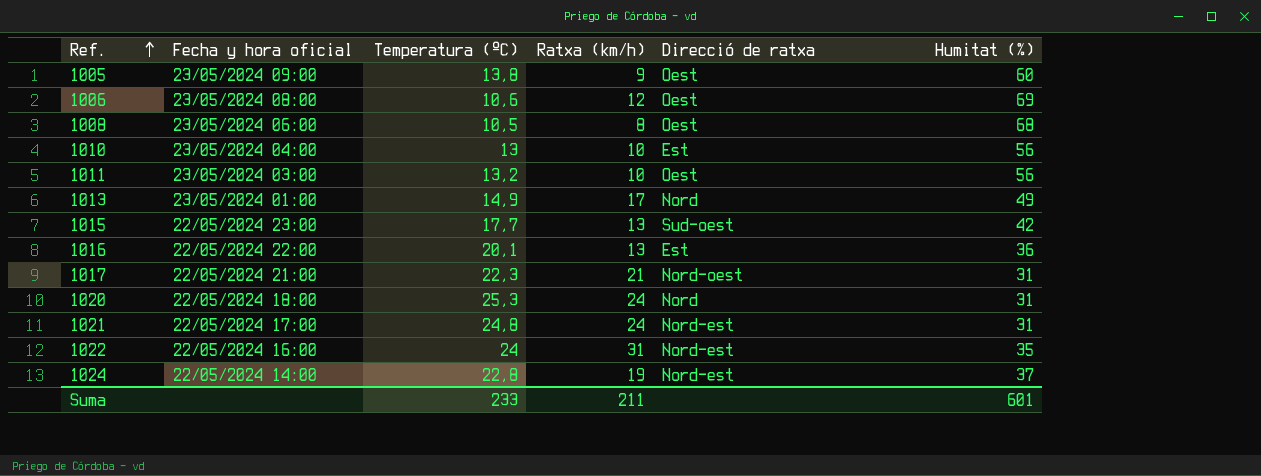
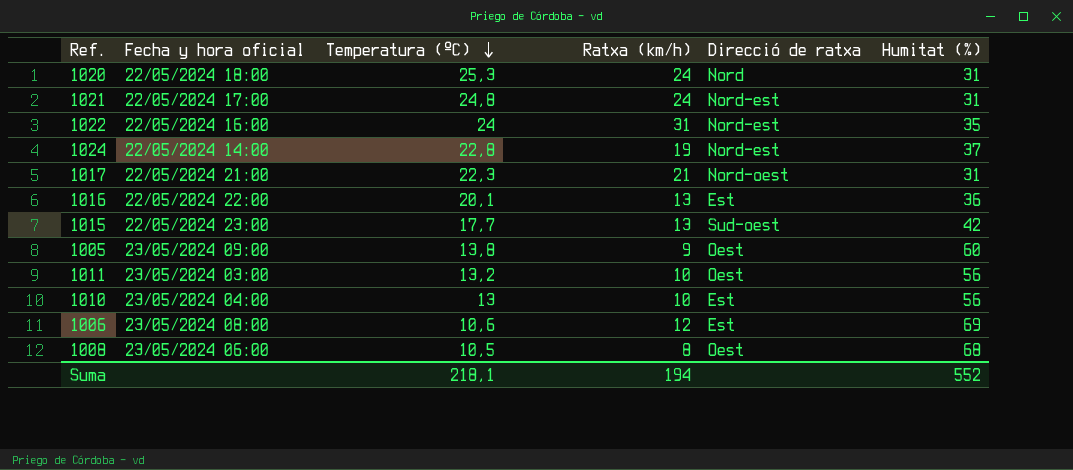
row order: Ref. ascending -> Temperatura (ºC) descending
row 1013: 23/05/2024 01:00 | 14,9 | 17 | Nord | 49 -> none
1006 | Direcció de ratxa: Oest -> Est
Suma | Temperatura (ºC): 233 -> 218,1
Suma | Ratxa (km/h): 211 -> 194
Suma | Humitat (%): 601 -> 552

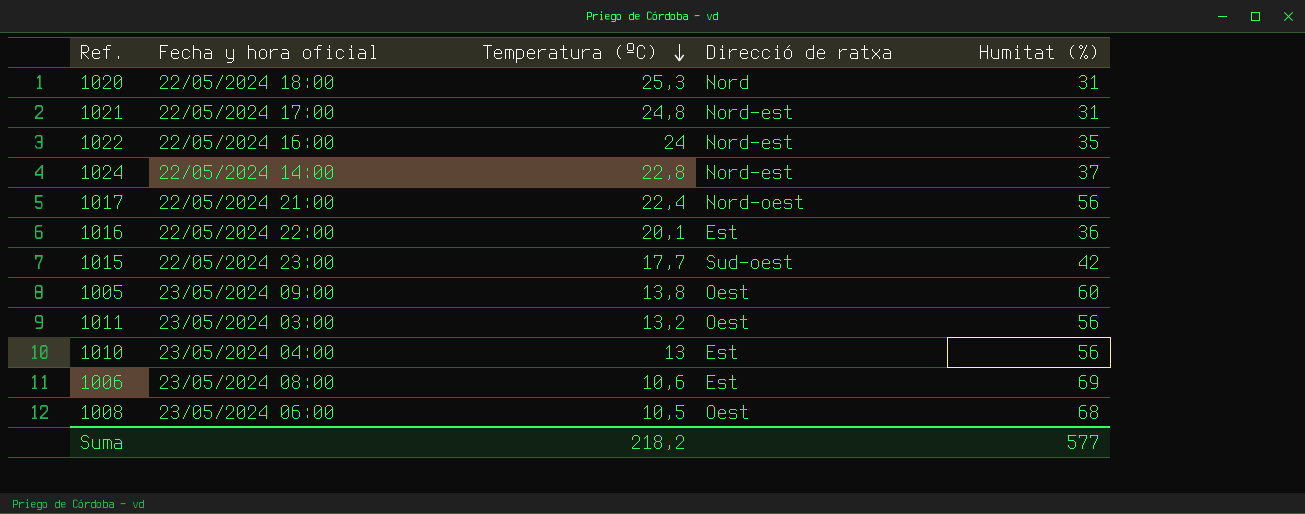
column Ratxa (km/h) | position: 4 -> none
1017 | Temperatura (ºC): 22,3 -> 22,4
1017 | Humitat (%): 31 -> 56
Suma | Temperatura (ºC): 218,1 -> 218,2
Suma | Humitat (%): 552 -> 577

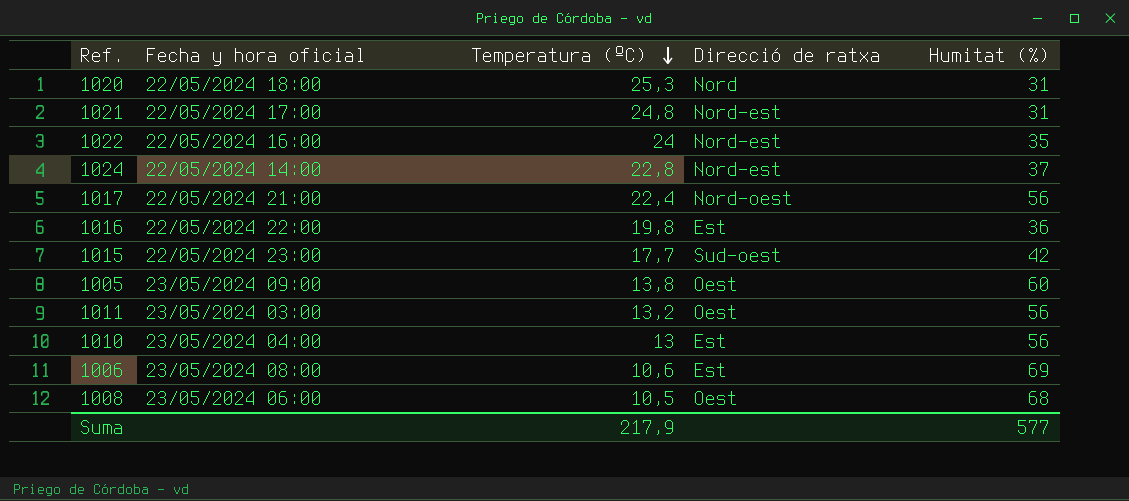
1016 | Temperatura (ºC): 20,1 -> 19,8
Suma | Temperatura (ºC): 218,2 -> 217,9

